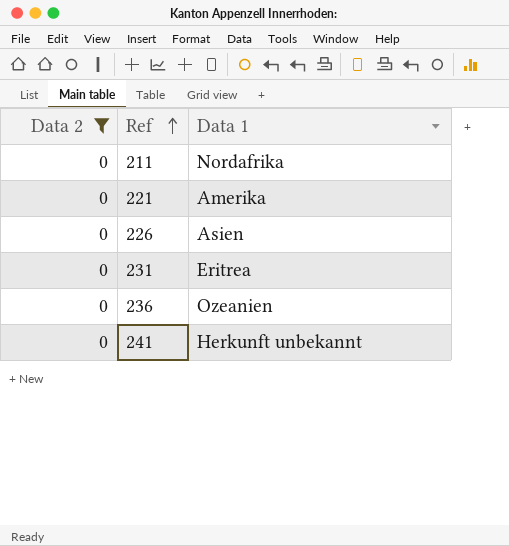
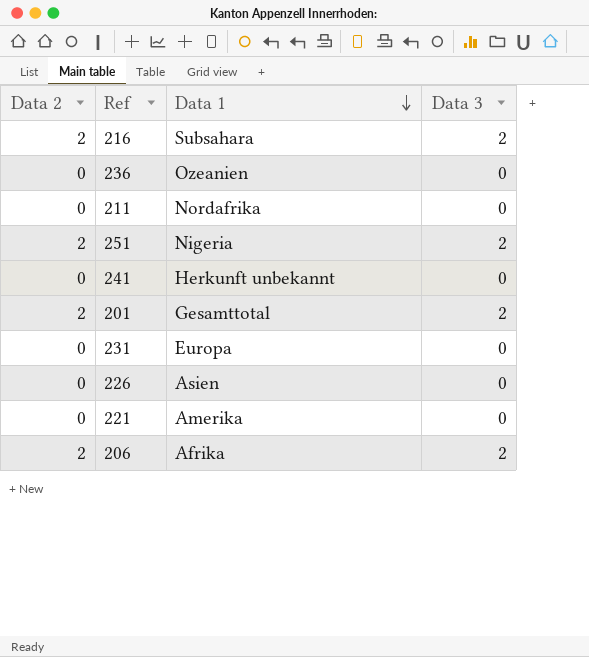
filter: Data 2 = 0 -> none
row order: Ref ascending -> Data 1 descending
column Data 3 | position: none -> 4
231 | Data 1: Eritrea -> Europa

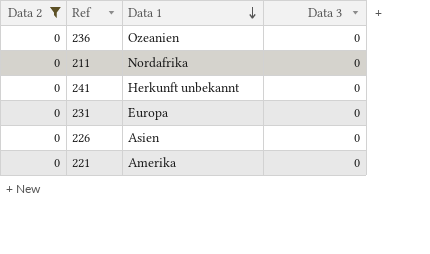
filter: none -> Data 2 = 0

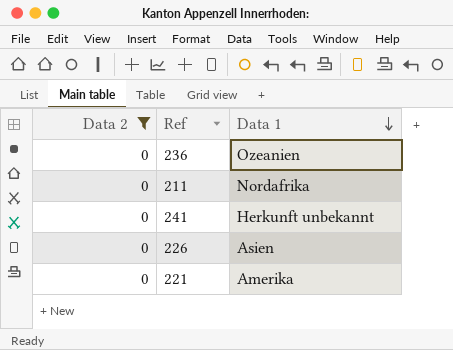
column Data 3 | position: 4 -> none
row 231: 0 | Europa | 0 -> none

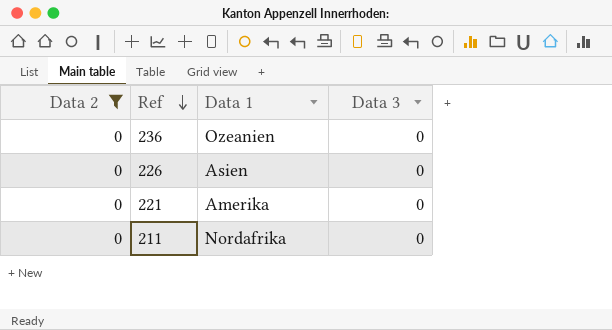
row order: Data 1 descending -> Ref descending
column Data 3 | position: none -> 4
row 241: 0 | Herkunft unbekannt -> none

